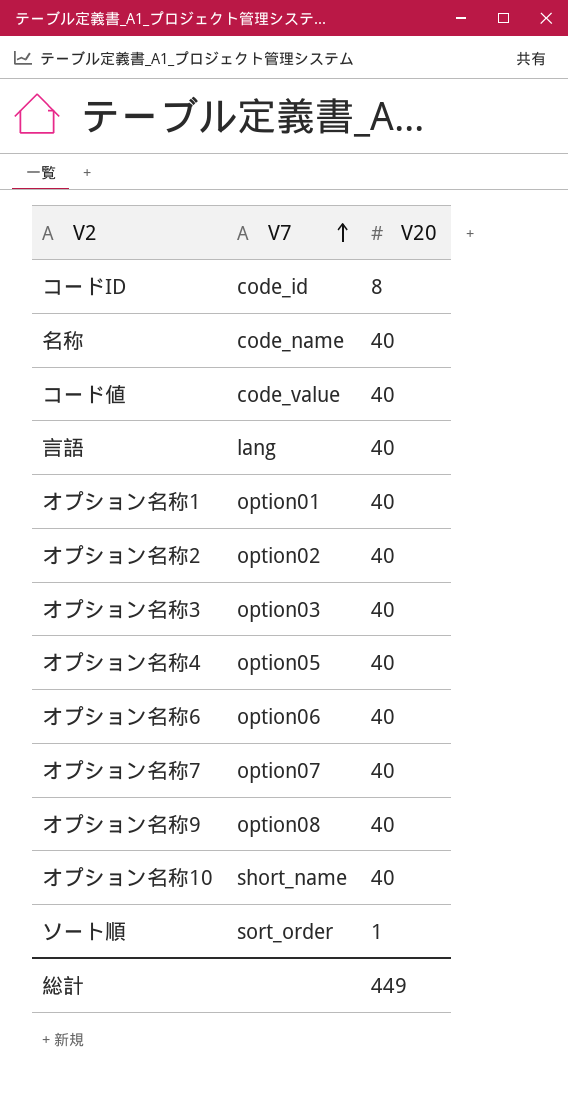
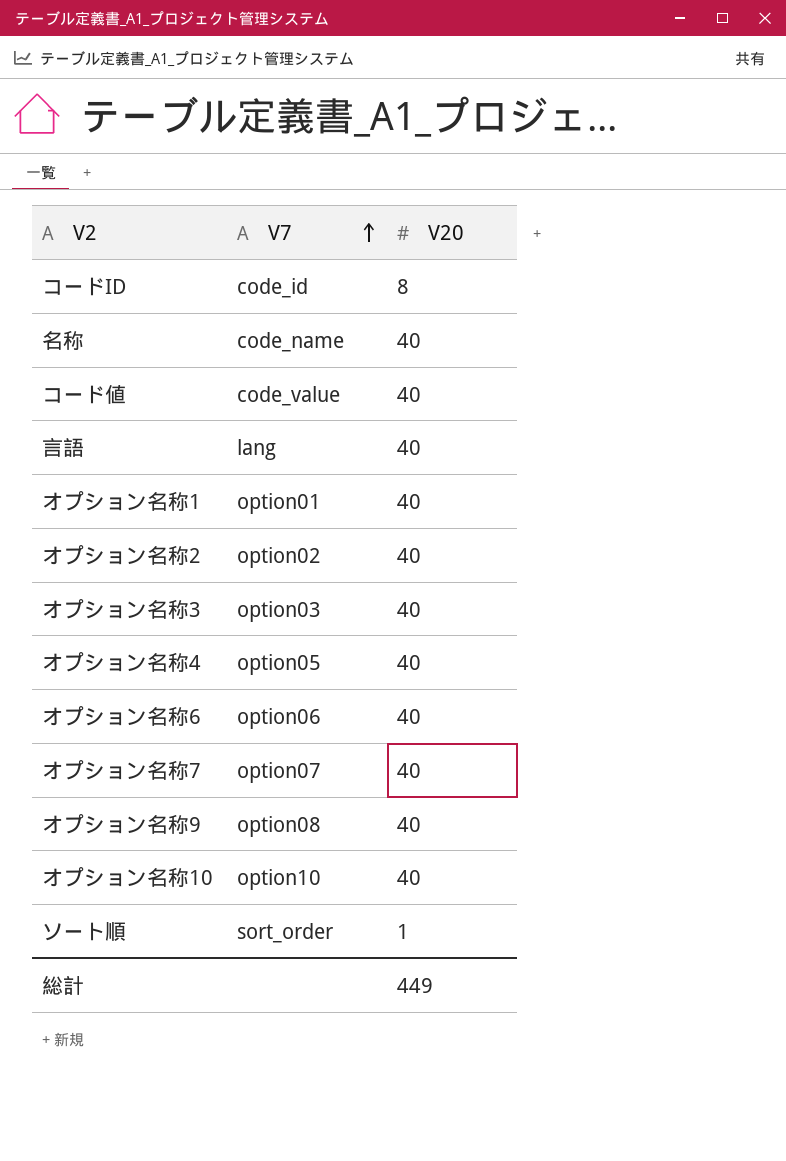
オプション名称10 | V7: short_name -> option10

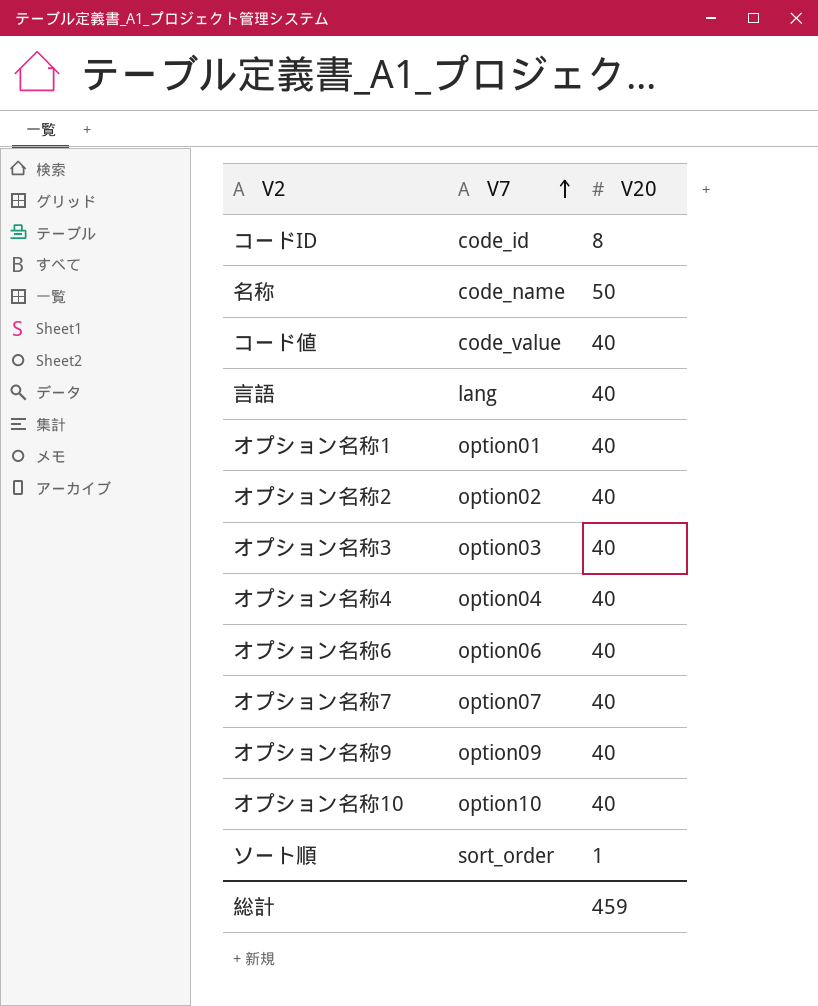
名称 | V20: 40 -> 50
オプション名称4 | V7: option05 -> option04
オプション名称9 | V7: option08 -> option09
総計 | V20: 449 -> 459

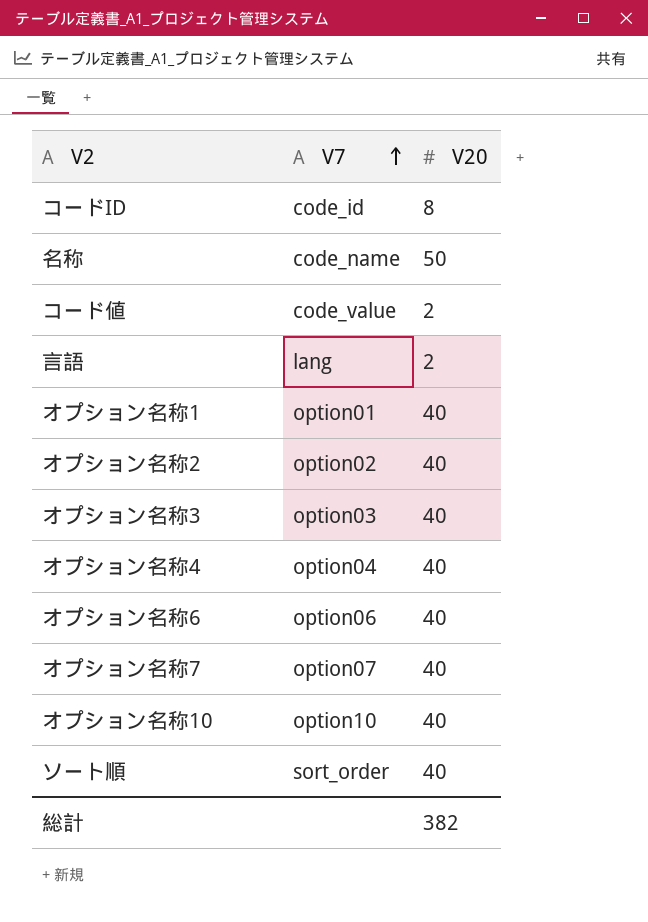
row オプション名称9: option09 | 40 -> none
コード値 | V20: 40 -> 2
言語 | V20: 40 -> 2
ソート順 | V20: 1 -> 40
総計 | V20: 459 -> 382

